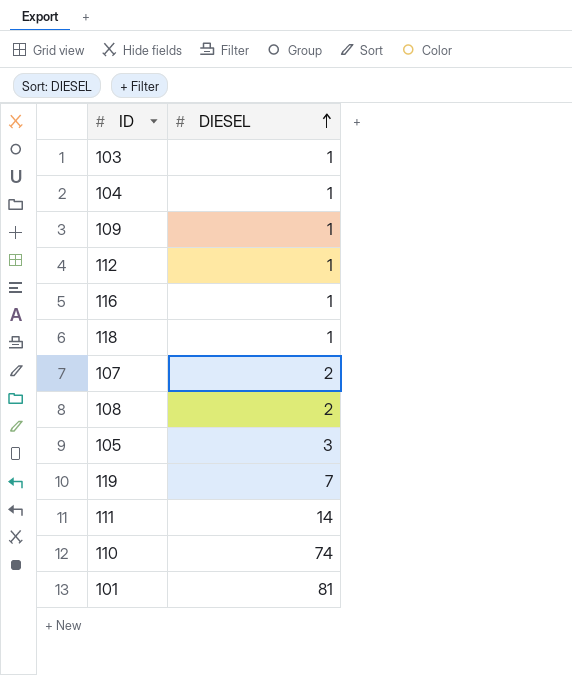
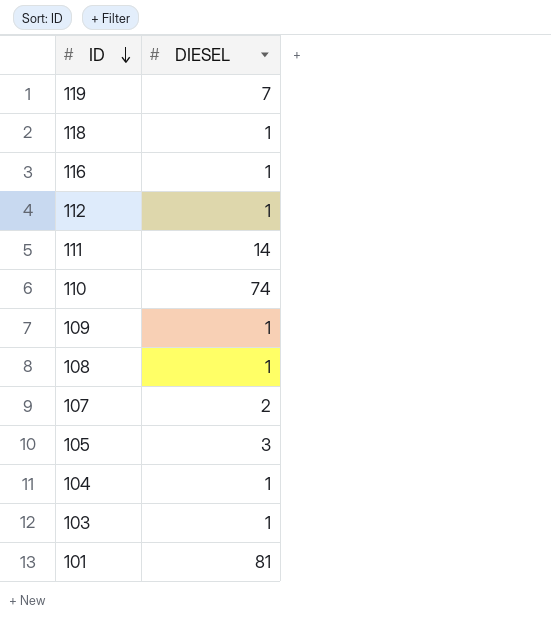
row order: DIESEL ascending -> ID descending
108 | DIESEL: 2 -> 1

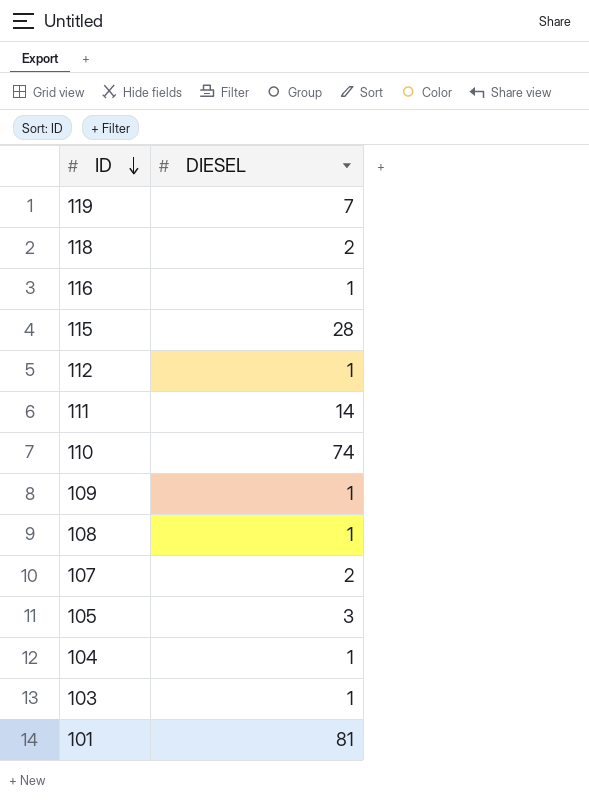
118 | DIESEL: 1 -> 2
row 115: none -> 28

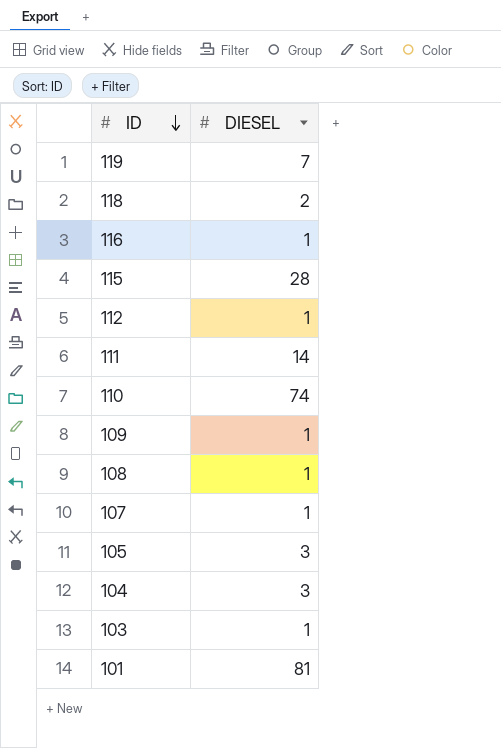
107 | DIESEL: 2 -> 1
104 | DIESEL: 1 -> 3

